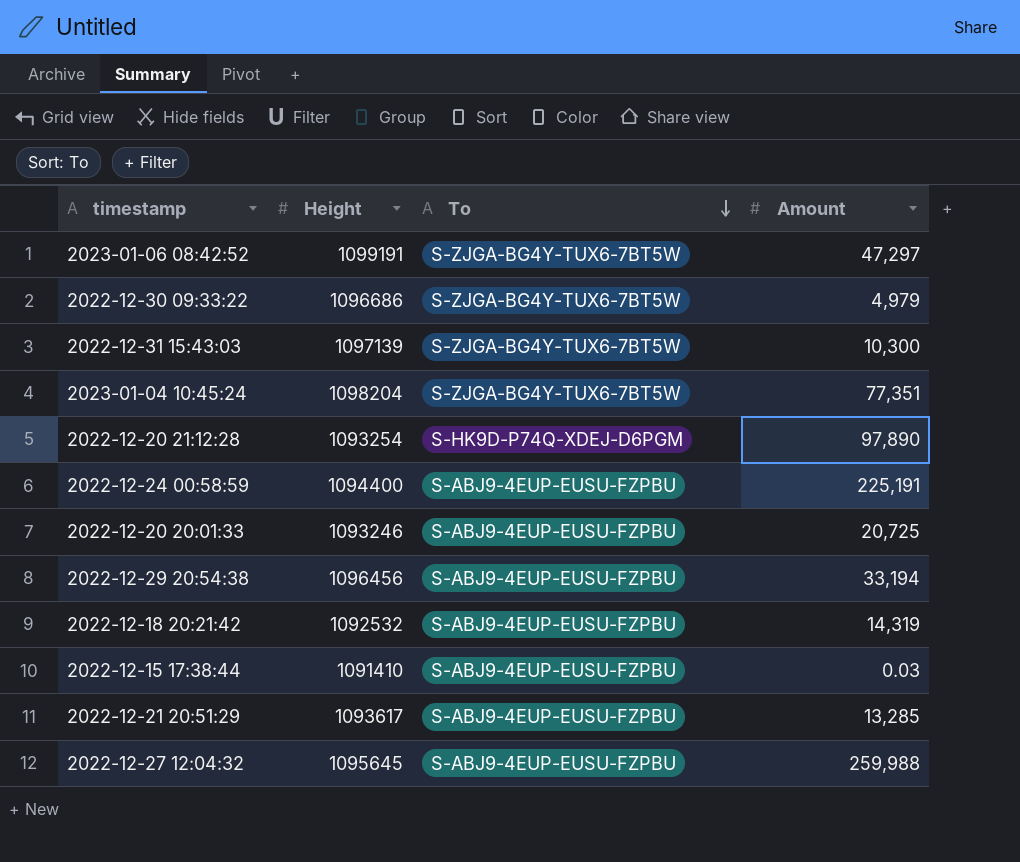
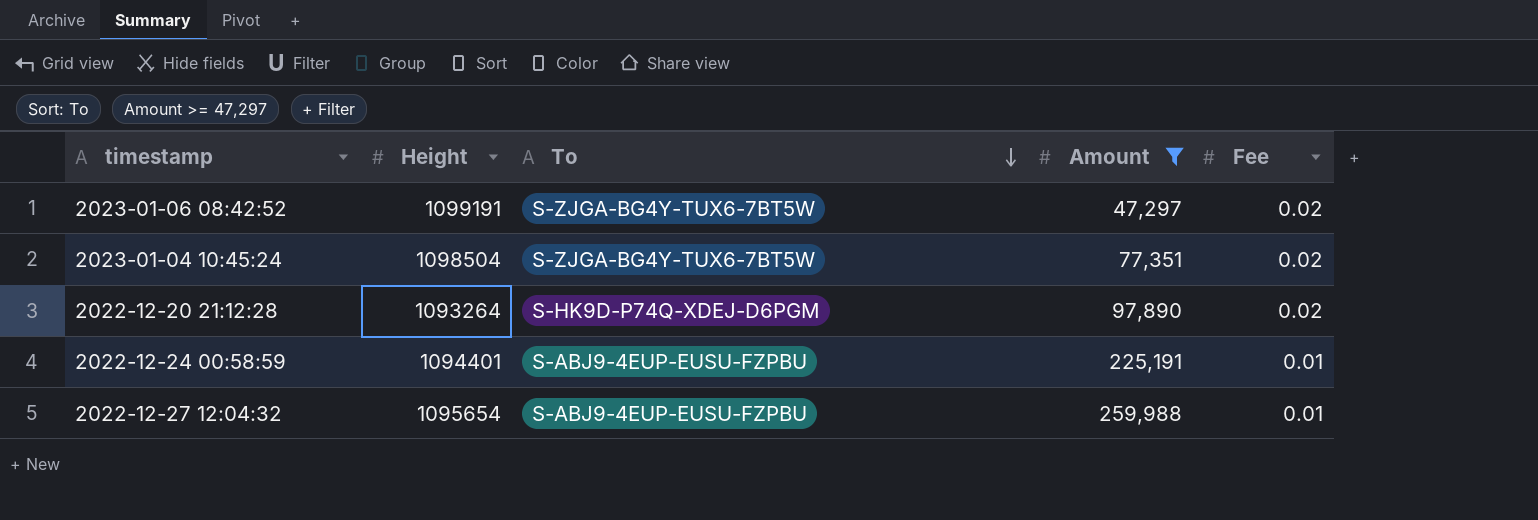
filter: none -> Amount >= 47,297
column Fee | position: none -> 5
2023-01-04 10:45:24 | Height: 1098204 -> 1098504
2022-12-20 21:12:28 | Height: 1093254 -> 1093264
2022-12-24 00:58:59 | Height: 1094400 -> 1094401
2022-12-27 12:04:32 | Height: 1095645 -> 1095654

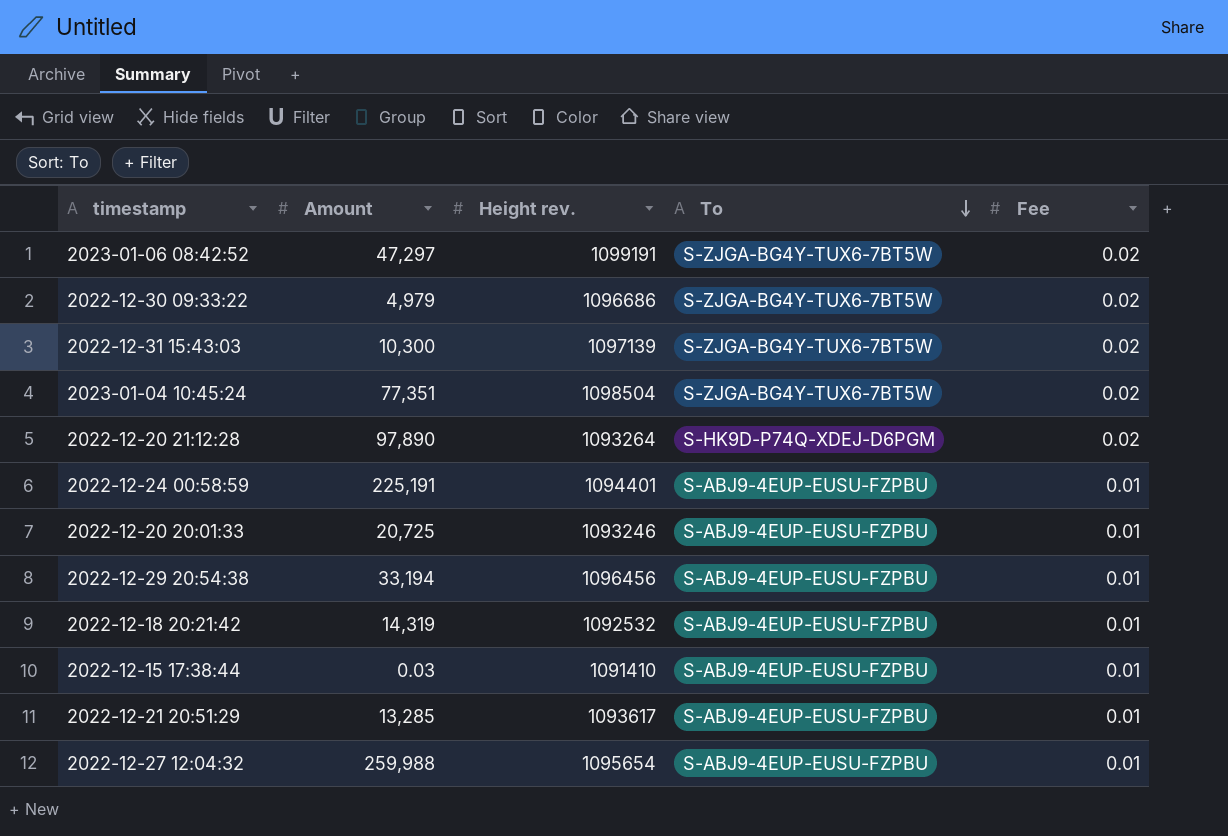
filter: Amount >= 47,297 -> none
column Amount | position: 4 -> 2
column name: Height -> Height rev.

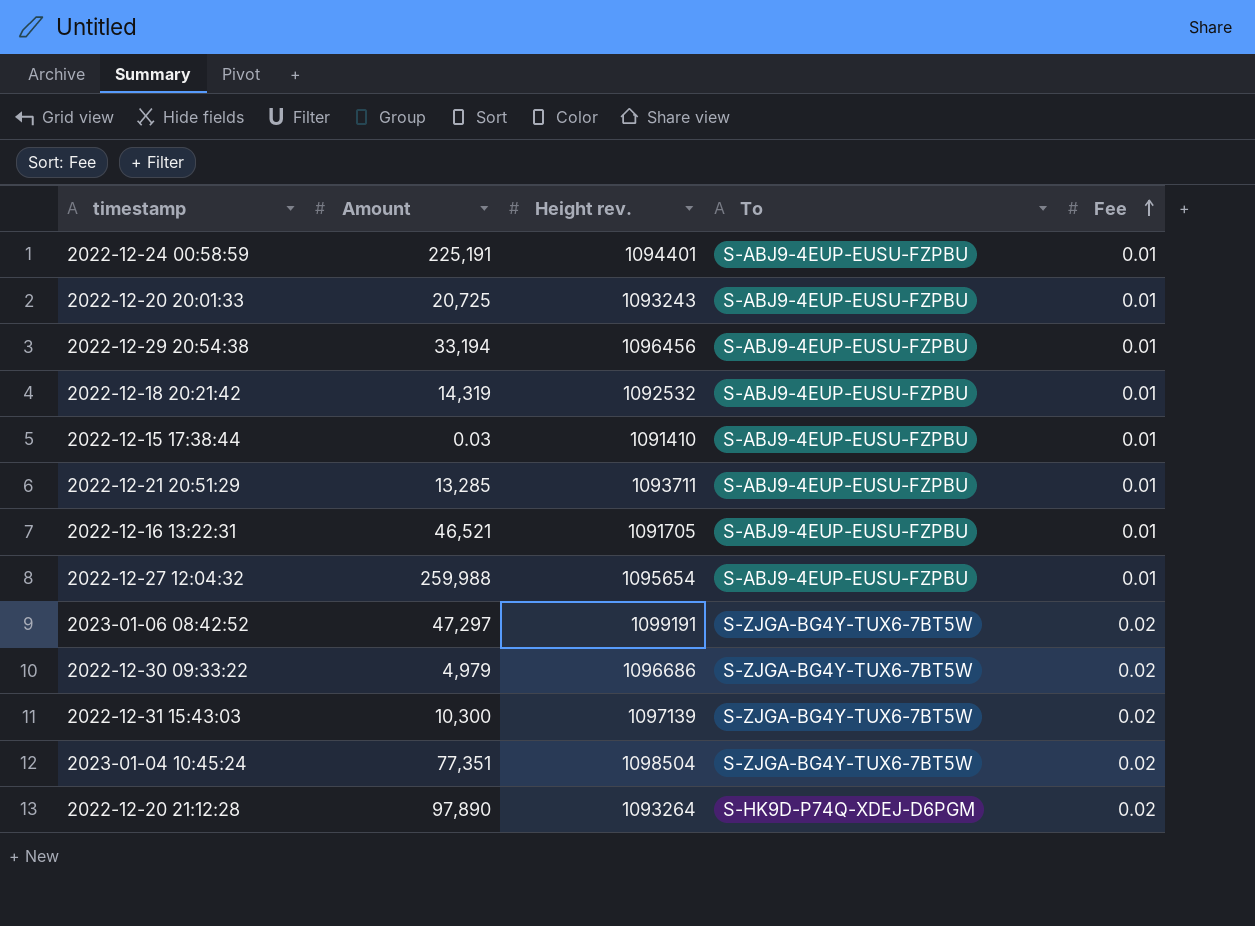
row order: To descending -> Fee ascending
2022-12-20 20:01:33 | Height rev.: 1093246 -> 1093243
2022-12-21 20:51:29 | Height rev.: 1093617 -> 1093711
row 2022-12-16 13:22:31: none -> 46,521 | 1091705 | S-ABJ9-4EUP-EUSU-FZPBU | 0.01

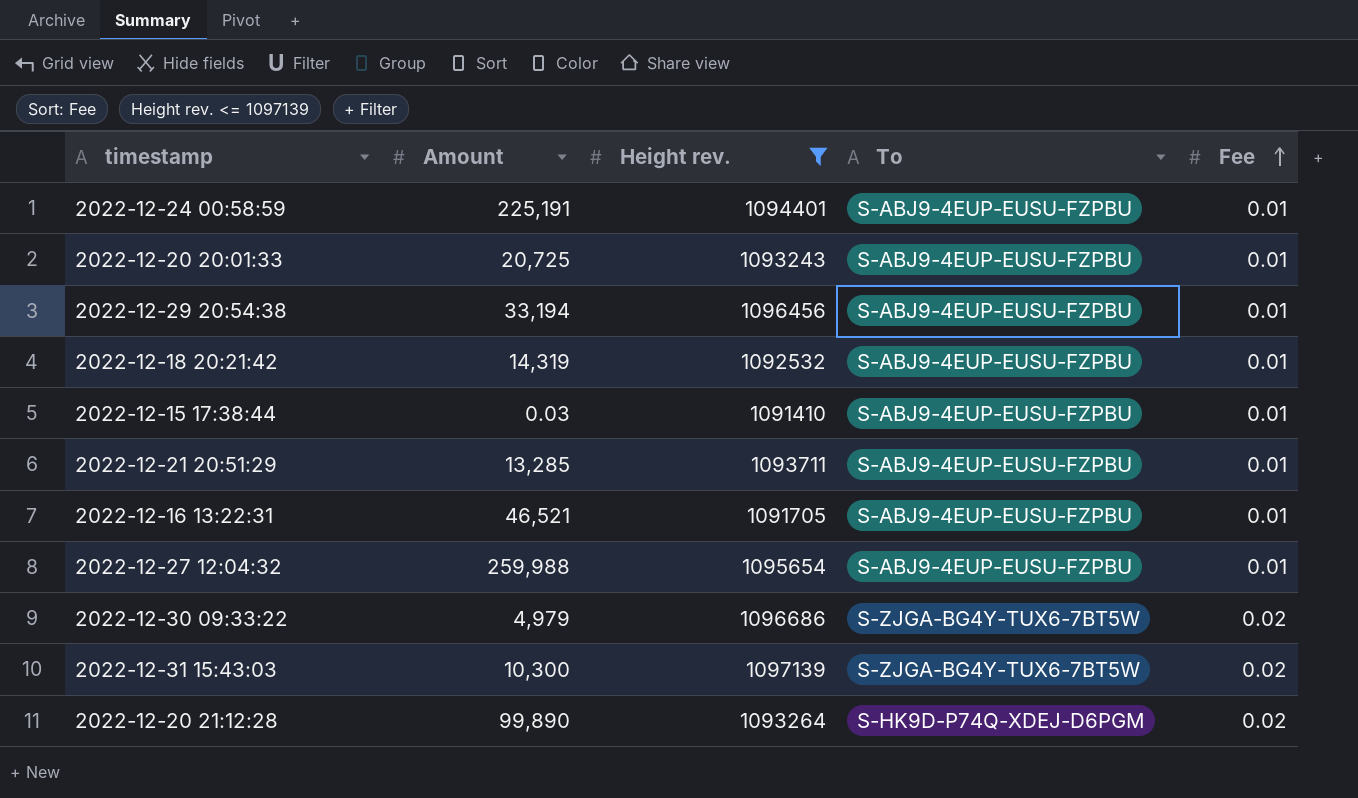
filter: none -> Height rev. <= 1097139
2022-12-20 21:12:28 | Amount: 97,890 -> 99,890

